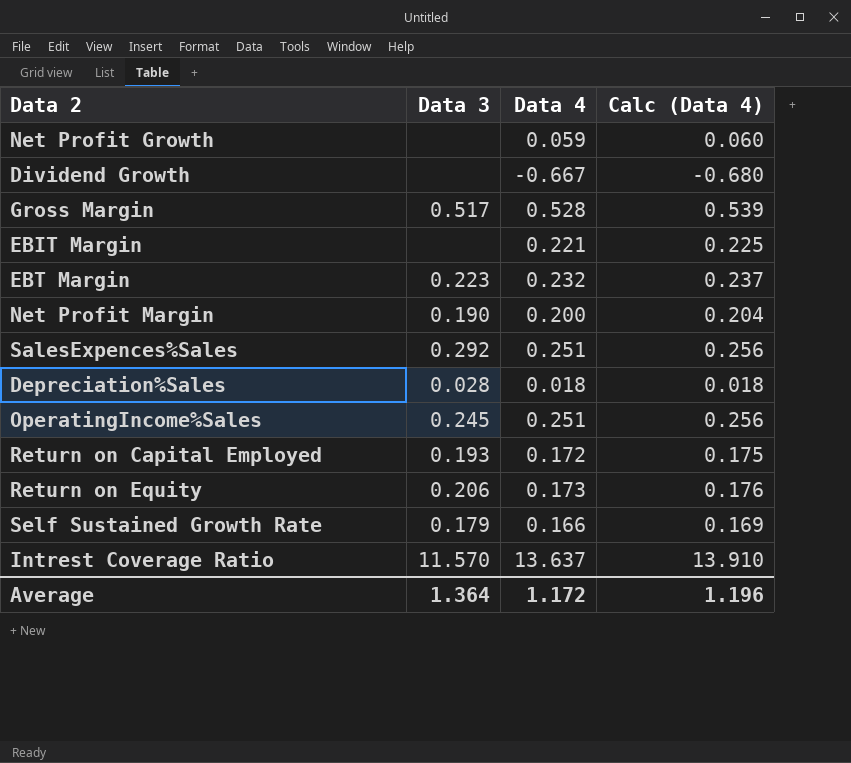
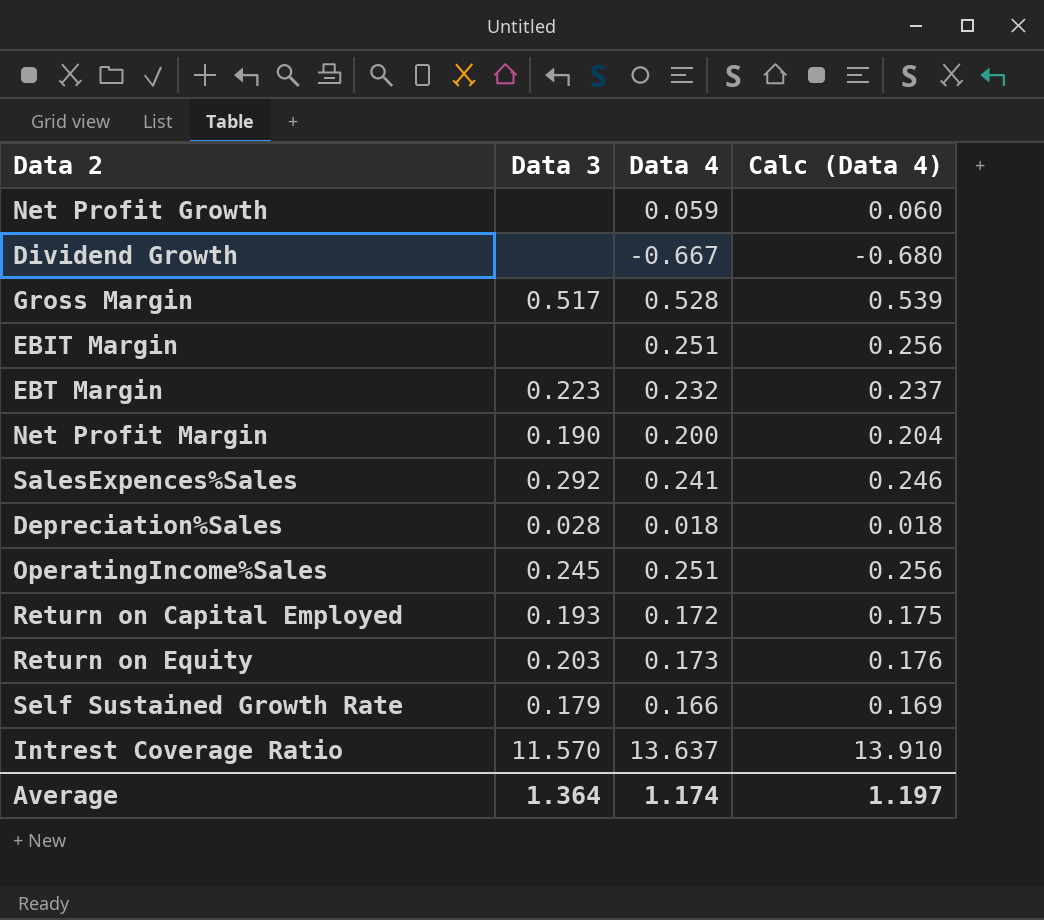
EBIT Margin | Data 4: 0.221 -> 0.251
EBIT Margin | Calc (Data 4): 0.225 -> 0.256
SalesExpences%Sales | Data 4: 0.251 -> 0.241
SalesExpences%Sales | Calc (Data 4): 0.256 -> 0.246
Return on Equity | Data 3: 0.206 -> 0.203
Average | Data 4: 1.172 -> 1.174
Average | Calc (Data 4): 1.196 -> 1.197

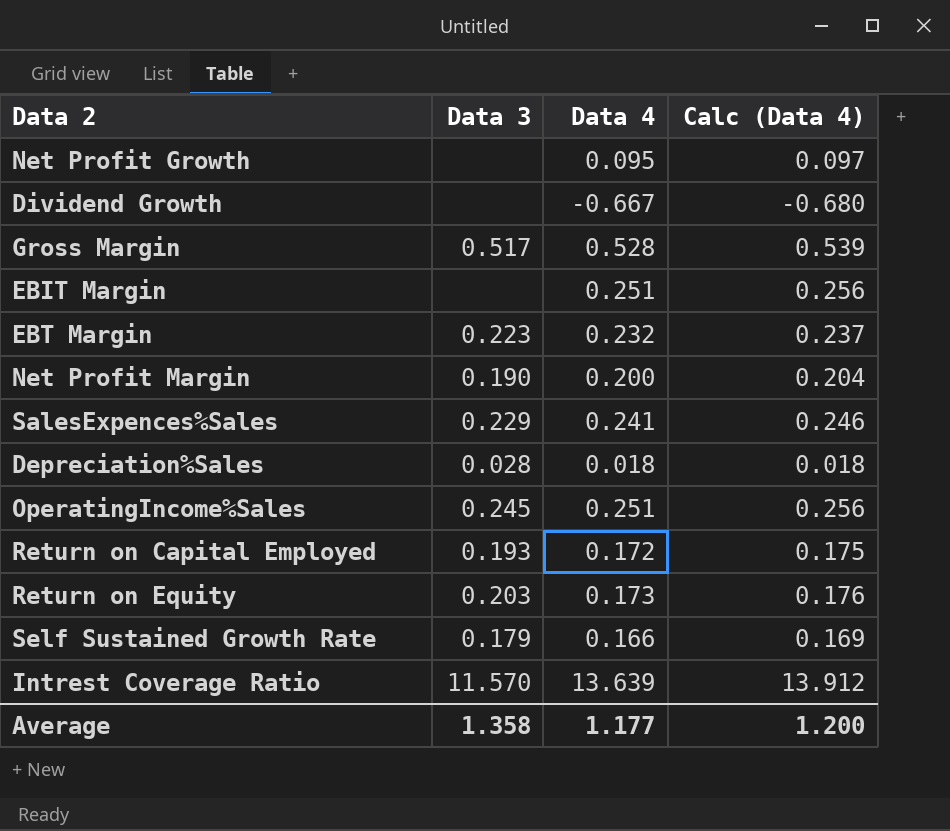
Net Profit Growth | Data 4: 0.059 -> 0.095
Net Profit Growth | Calc (Data 4): 0.060 -> 0.097
SalesExpences%Sales | Data 3: 0.292 -> 0.229
Intrest Coverage Ratio | Data 4: 13.637 -> 13.639
Intrest Coverage Ratio | Calc (Data 4): 13.910 -> 13.912
Average | Data 3: 1.364 -> 1.358
Average | Data 4: 1.174 -> 1.177
Average | Calc (Data 4): 1.197 -> 1.200

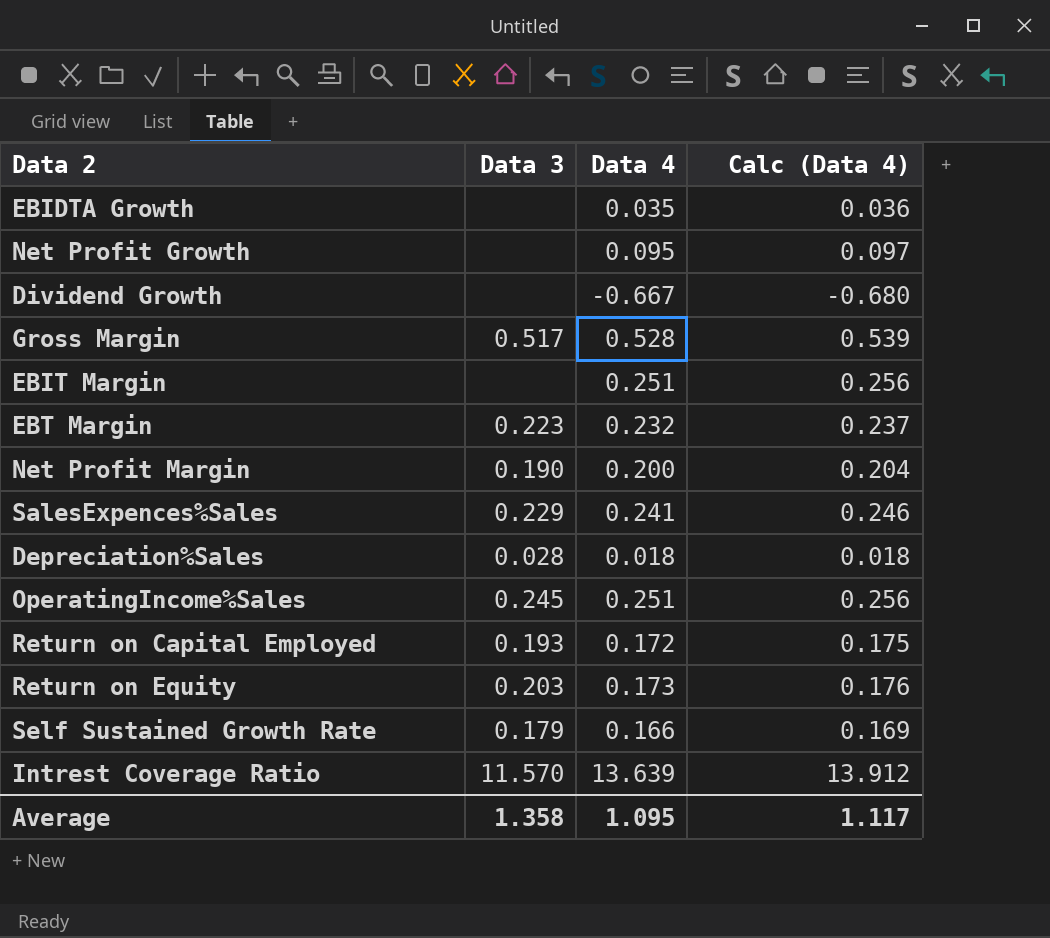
row EBIDTA Growth: none -> none | 0.035 | 0.036
Average | Data 4: 1.177 -> 1.095
Average | Calc (Data 4): 1.200 -> 1.117

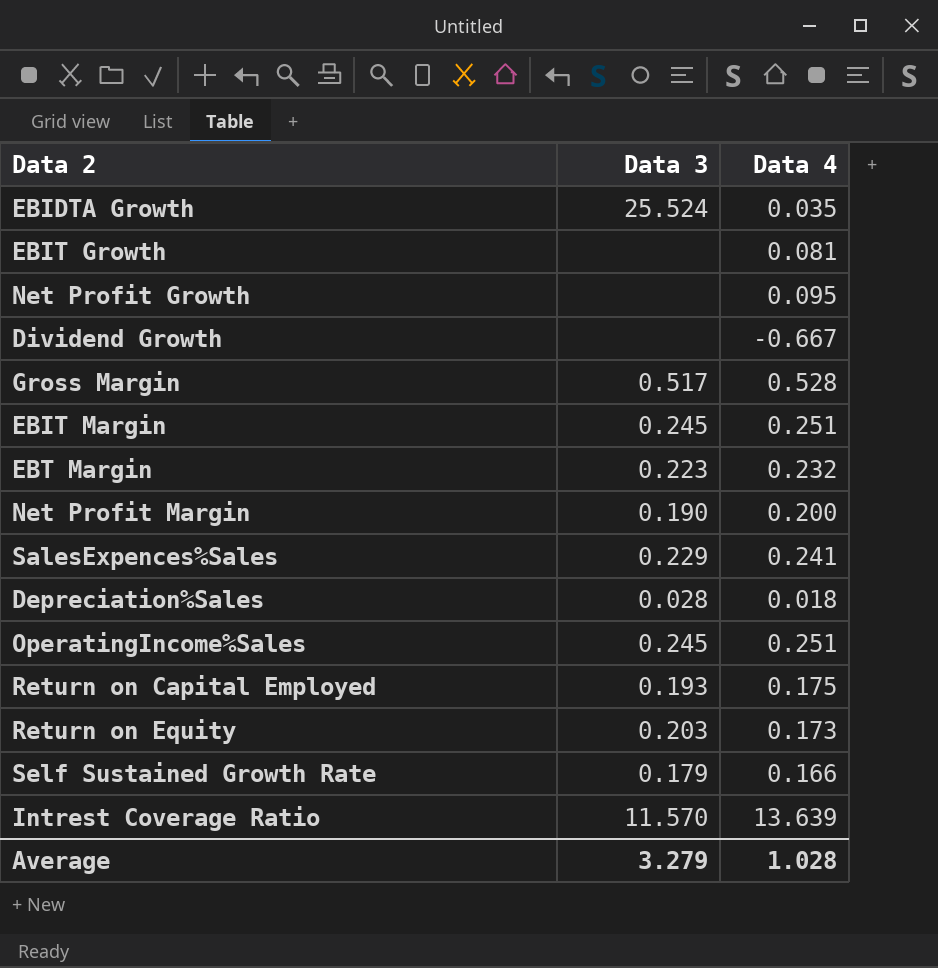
column Calc (Data 4) | formula: [Data 4] * 1.02 -> none
EBIDTA Growth | Data 3: none -> 25.524
row EBIT Growth: none -> none | 0.081
EBIT Margin | Data 3: none -> 0.245
Return on Capital Employed | Data 4: 0.172 -> 0.175
Average | Data 3: 1.358 -> 3.279
Average | Data 4: 1.095 -> 1.028

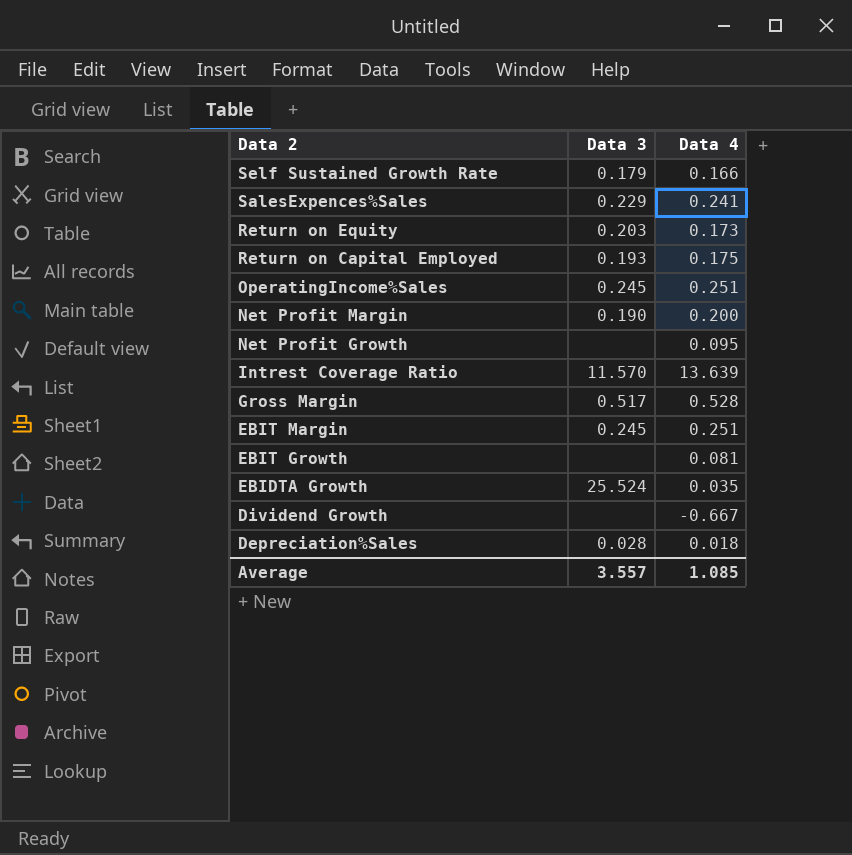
row order: none -> Data 2 descending
row EBT Margin: 0.223 | 0.232 -> none
Average | Data 3: 3.279 -> 3.557
Average | Data 4: 1.028 -> 1.085

